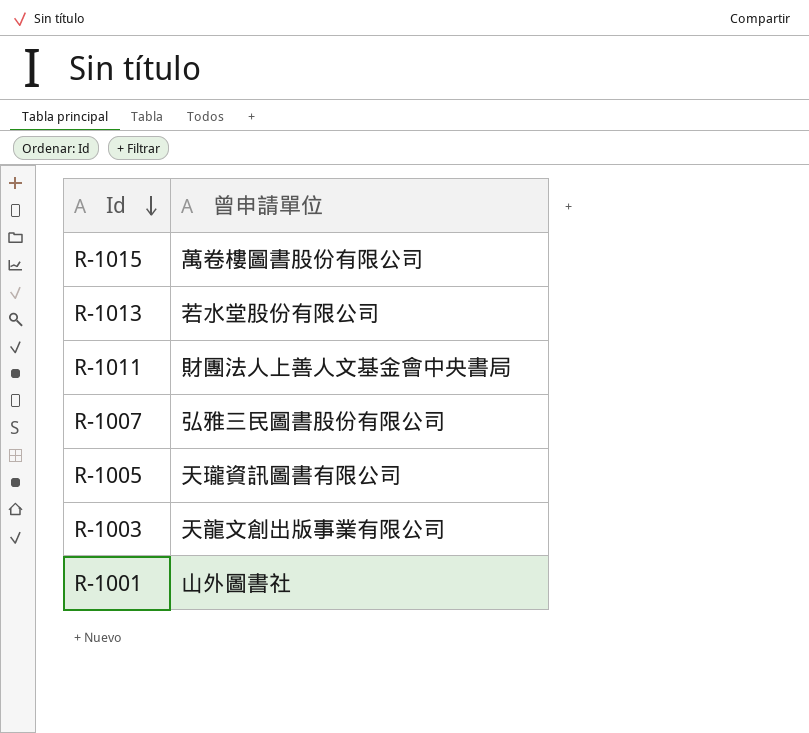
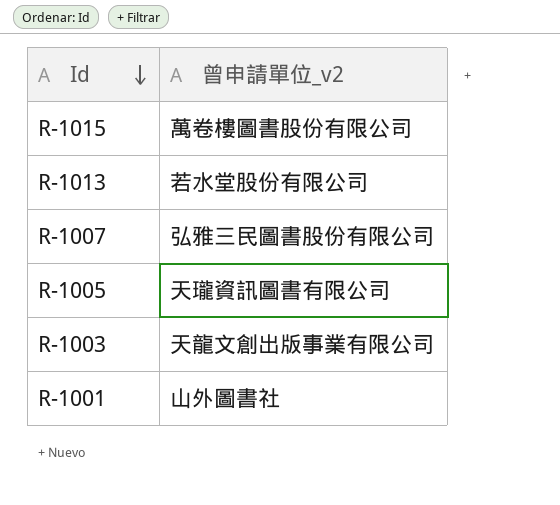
column name: 曾申請單位 -> 曾申請單位_v2
row R-1011: 財團法人上善人文基金會中央書局 -> none

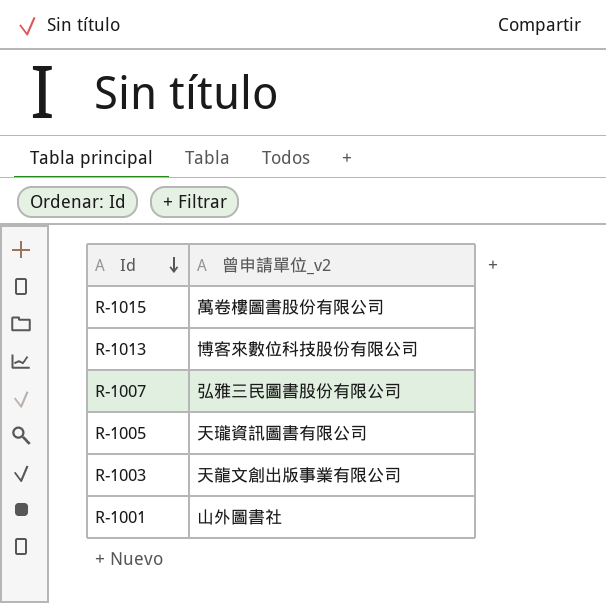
R-1013 | 曾申請單位_v2: 若水堂股份有限公司 -> 博客來數位科技股份有限公司

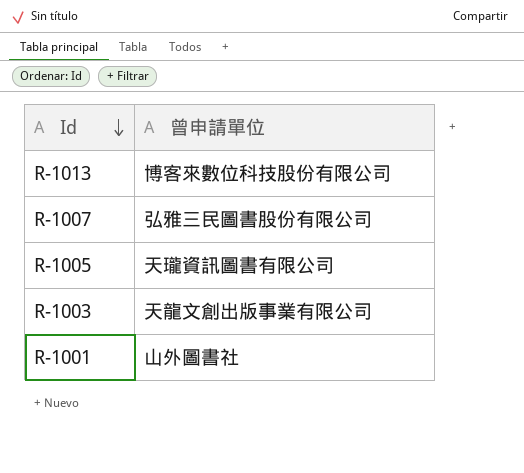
column name: 曾申請單位_v2 -> 曾申請單位
row R-1015: 萬卷樓圖書股份有限公司 -> none

